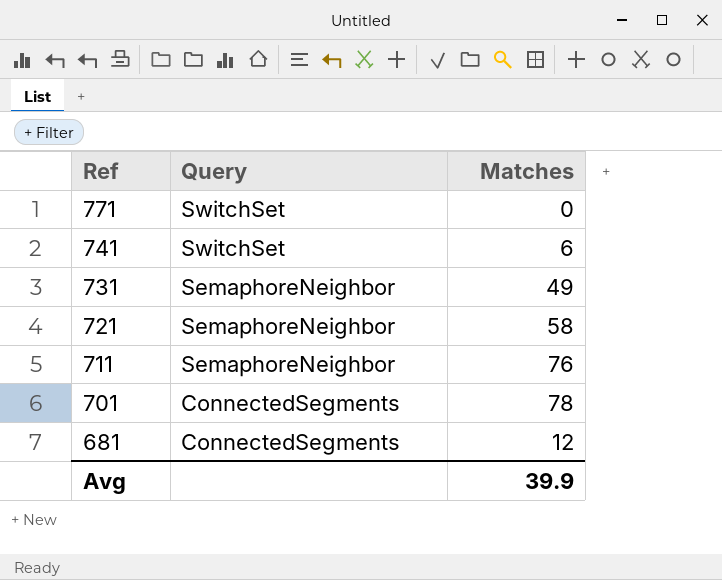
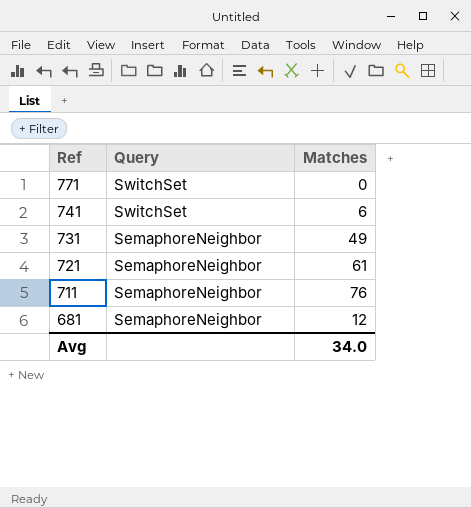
row 701: ConnectedSegments | 78 -> none
721 | Matches: 58 -> 61
681 | Query: ConnectedSegments -> SemaphoreNeighbor
Avg | Matches: 39.9 -> 34.0

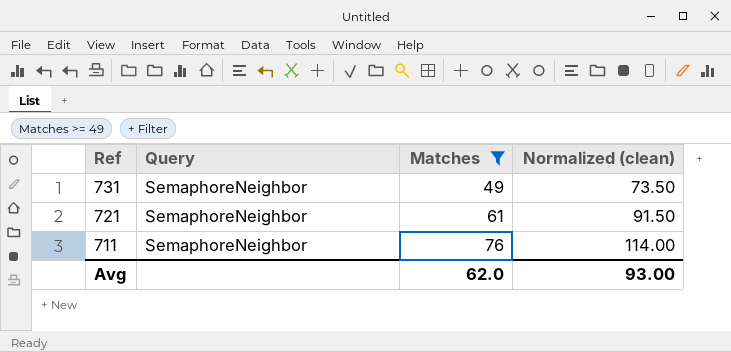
filter: none -> Matches >= 49
column Normalized (clean) | formula: none -> [Matches] * 1.5
Avg | Matches: 34.0 -> 62.0

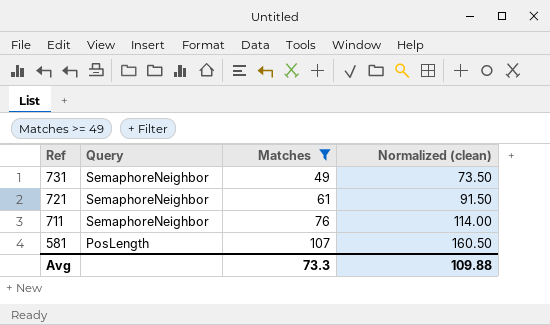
row 581: none -> PosLength | 107 | 160.50
Avg | Matches: 62.0 -> 73.3
Avg | Normalized (clean): 93.00 -> 109.88

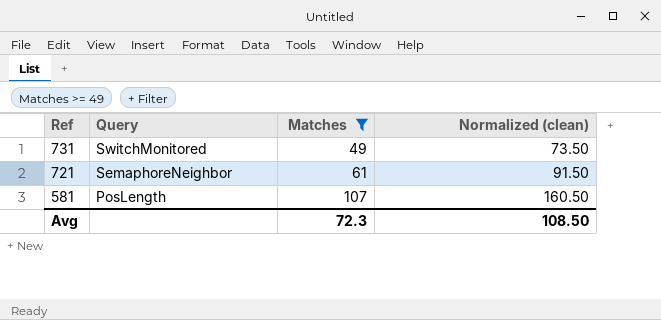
row 711: SemaphoreNeighbor | 76 | 114.00 -> none
731 | Query: SemaphoreNeighbor -> SwitchMonitored
Avg | Matches: 73.3 -> 72.3
Avg | Normalized (clean): 109.88 -> 108.50

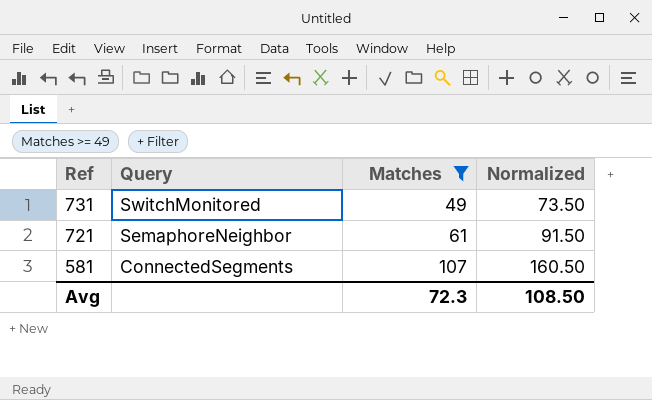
column name: Normalized (clean) -> Normalized
581 | Query: PosLength -> ConnectedSegments

